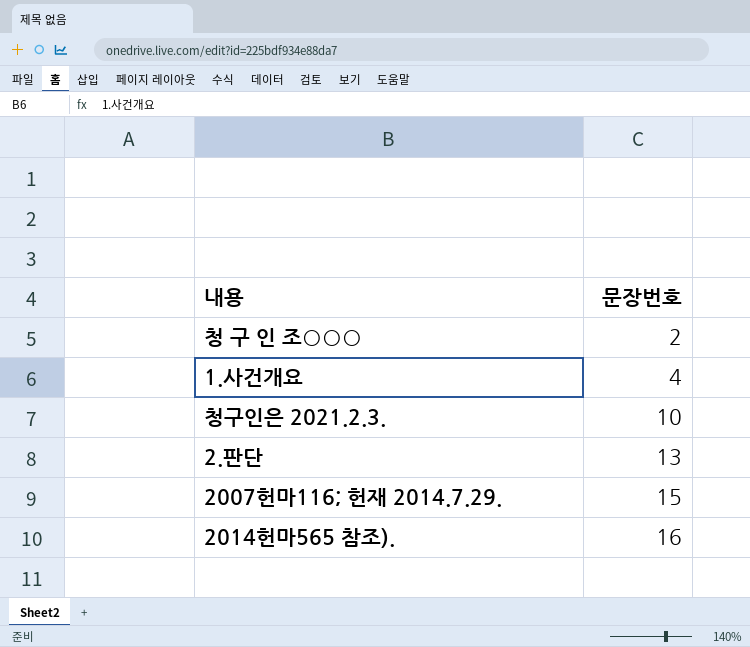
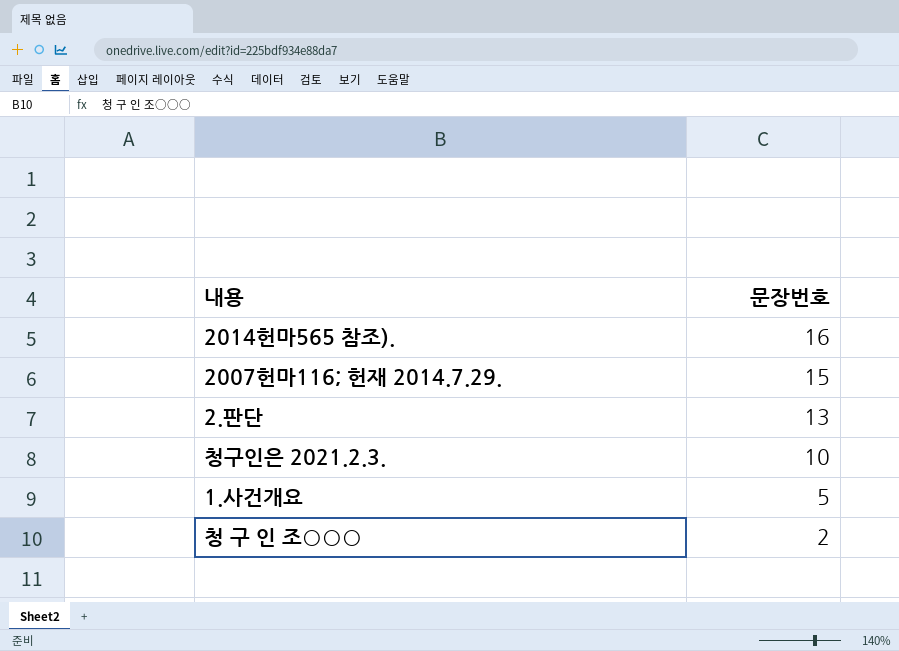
row order: 문장번호 ascending -> 문장번호 descending
1.사건개요 | 문장번호: 4 -> 5

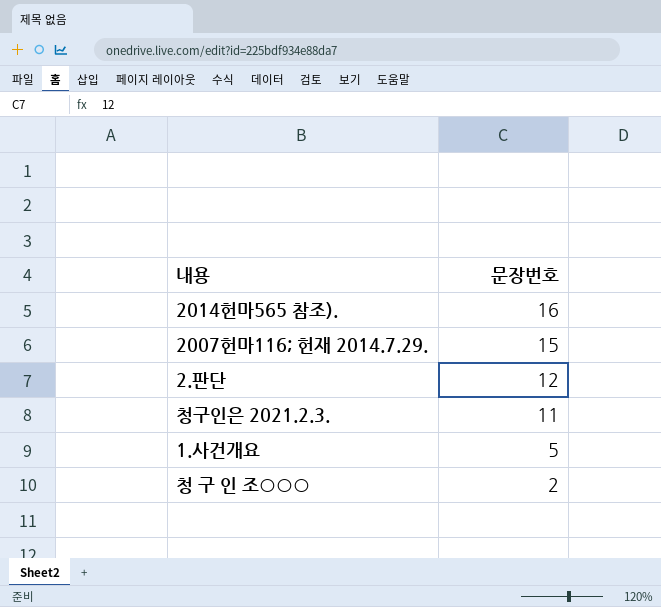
2.판단 | 문장번호: 13 -> 12
청구인은 2021.2.3. | 문장번호: 10 -> 11

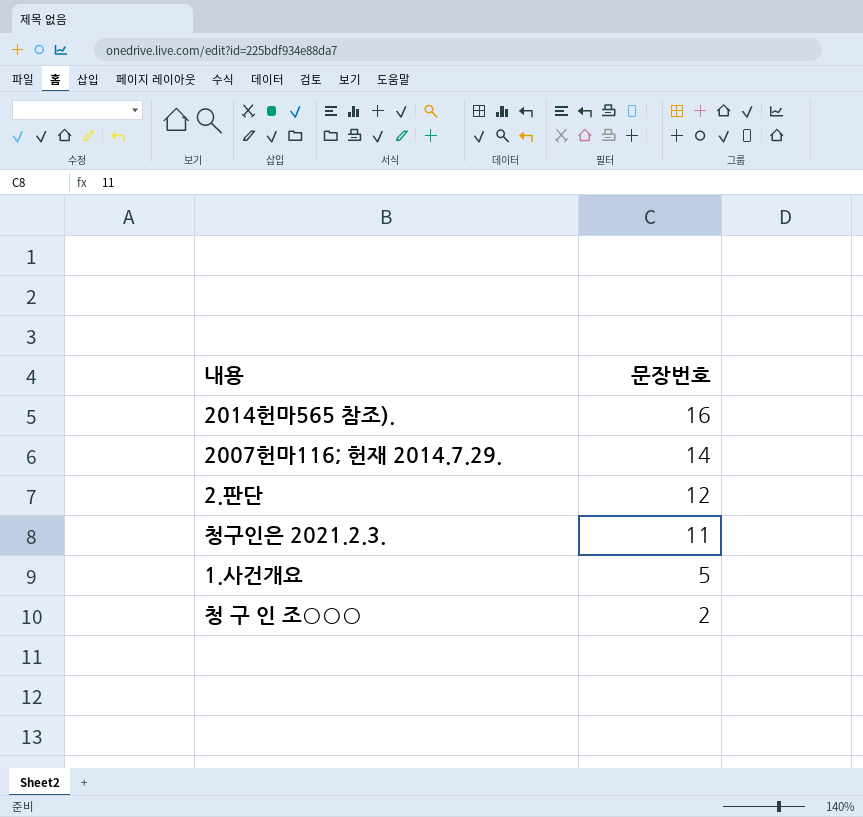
2007헌마116; 헌재 2014.7.29. | 문장번호: 15 -> 14

